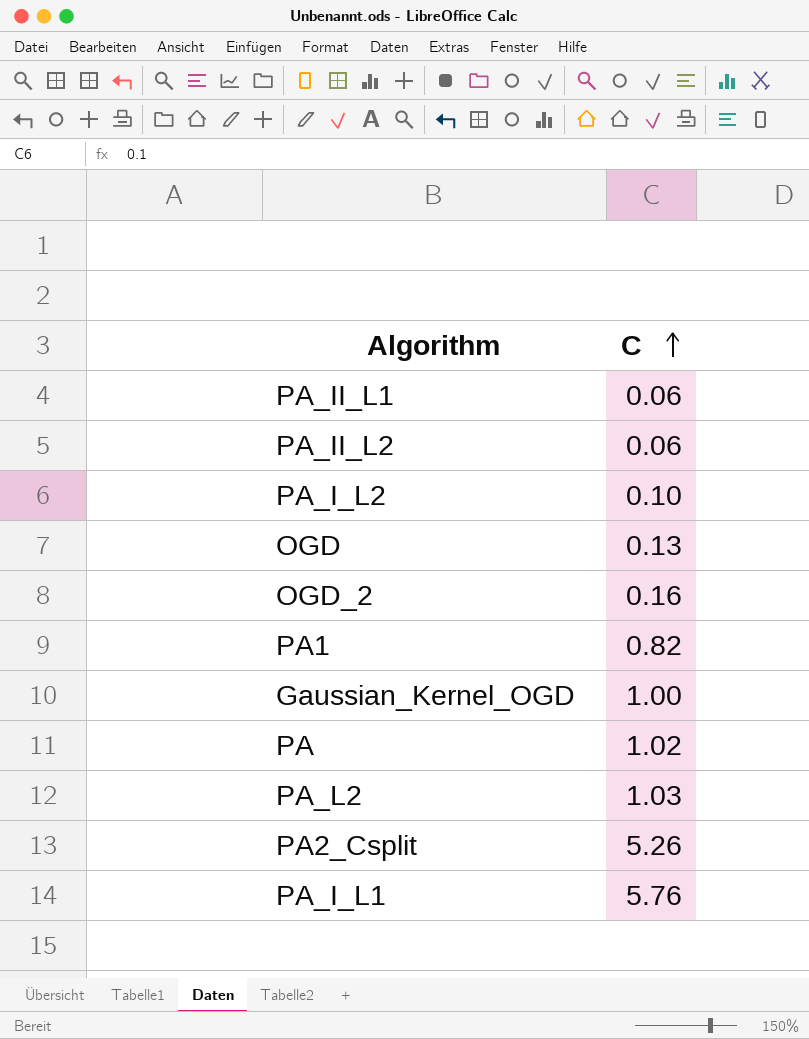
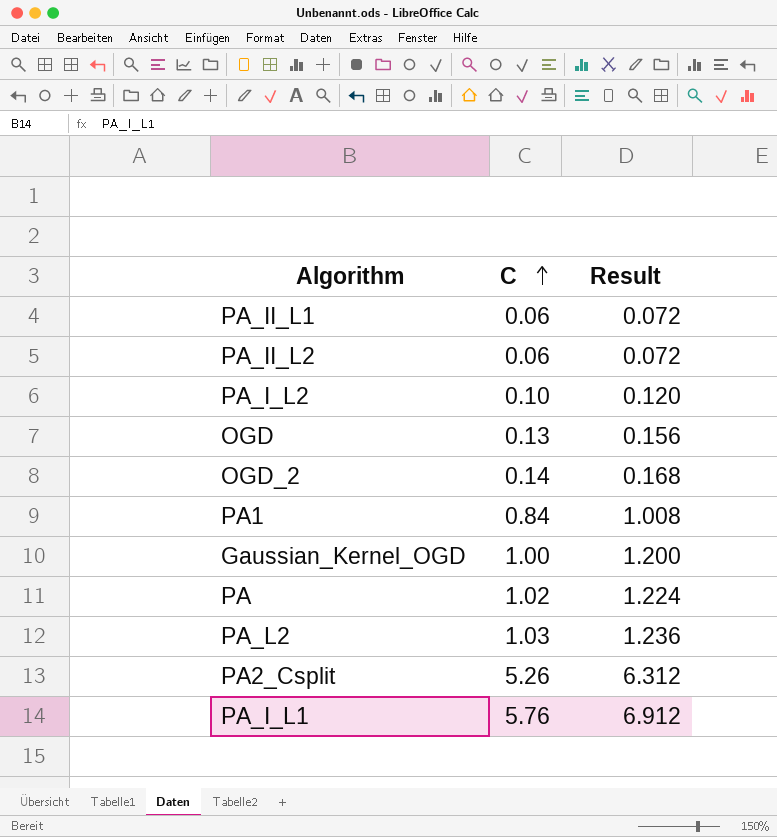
column Result | formula: none -> [C] * 1.2
OGD_2 | C: 0.16 -> 0.14
PA1 | C: 0.82 -> 0.84

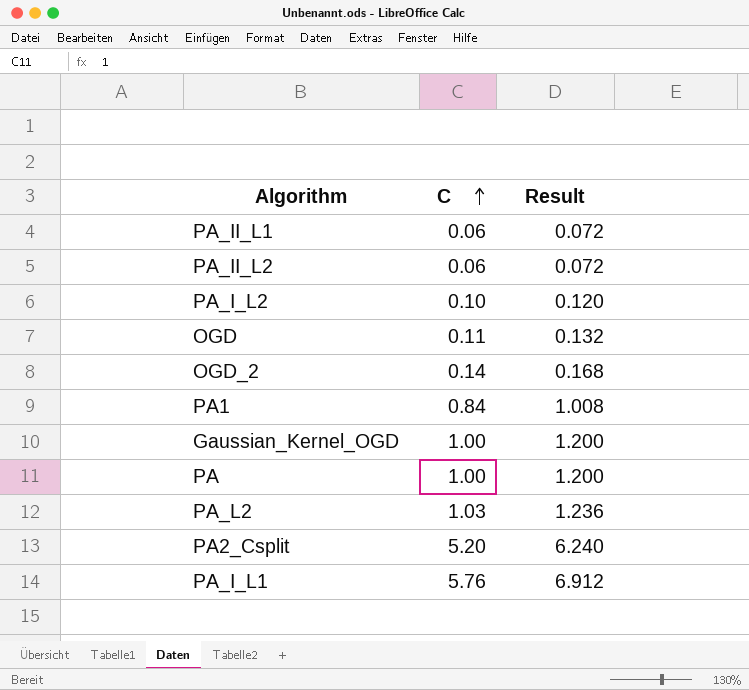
OGD | C: 0.13 -> 0.11
OGD | Result: 0.156 -> 0.132
PA | C: 1.02 -> 1.00
PA | Result: 1.224 -> 1.200
PA2_Csplit | C: 5.26 -> 5.20
PA2_Csplit | Result: 6.312 -> 6.240

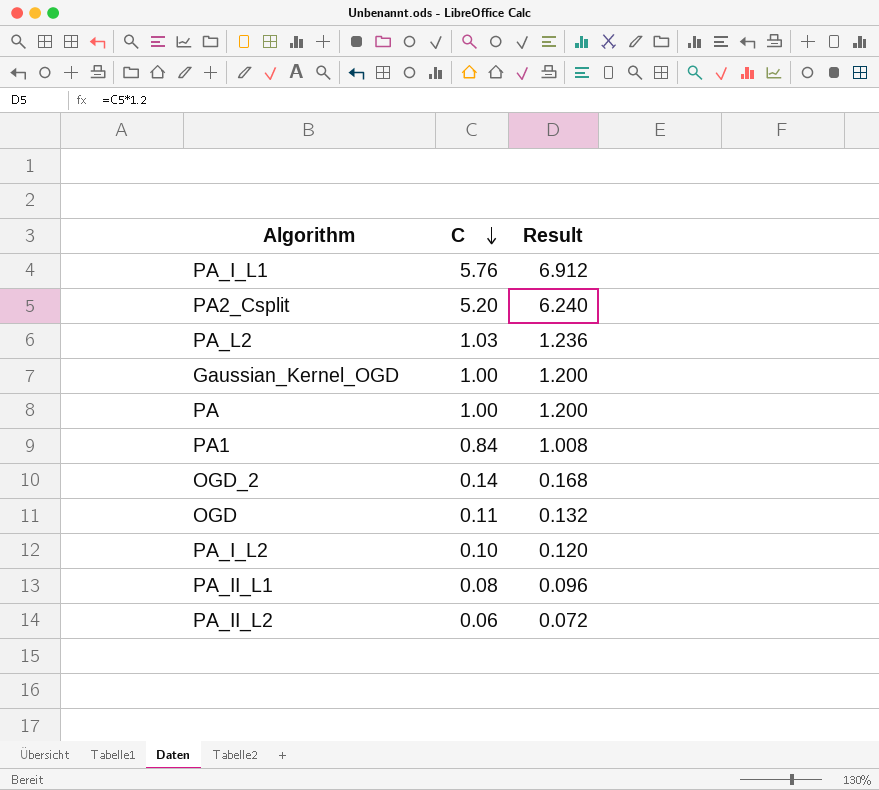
row order: C ascending -> C descending
PA_II_L1 | C: 0.06 -> 0.08
PA_II_L1 | Result: 0.072 -> 0.096

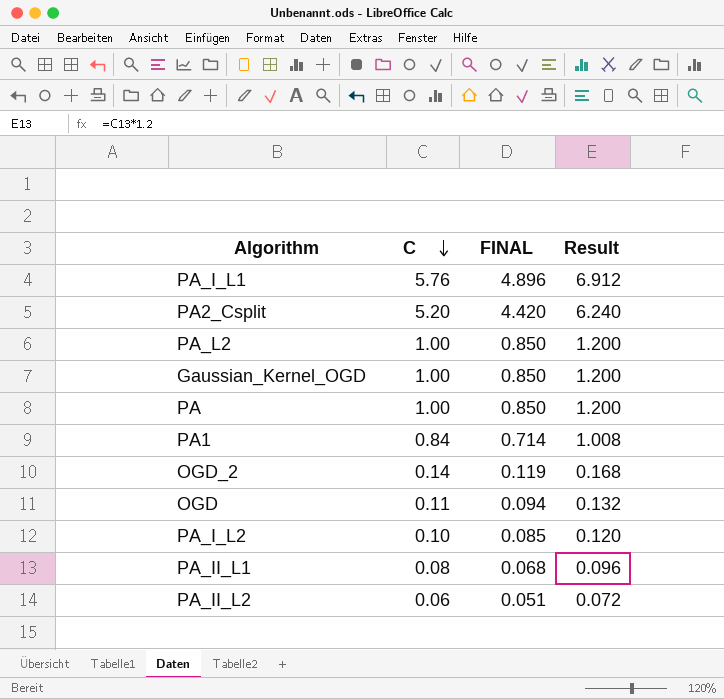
column FINAL | formula: none -> [C] * 0.85
PA_L2 | C: 1.03 -> 1.00
PA_L2 | Result: 1.236 -> 1.200

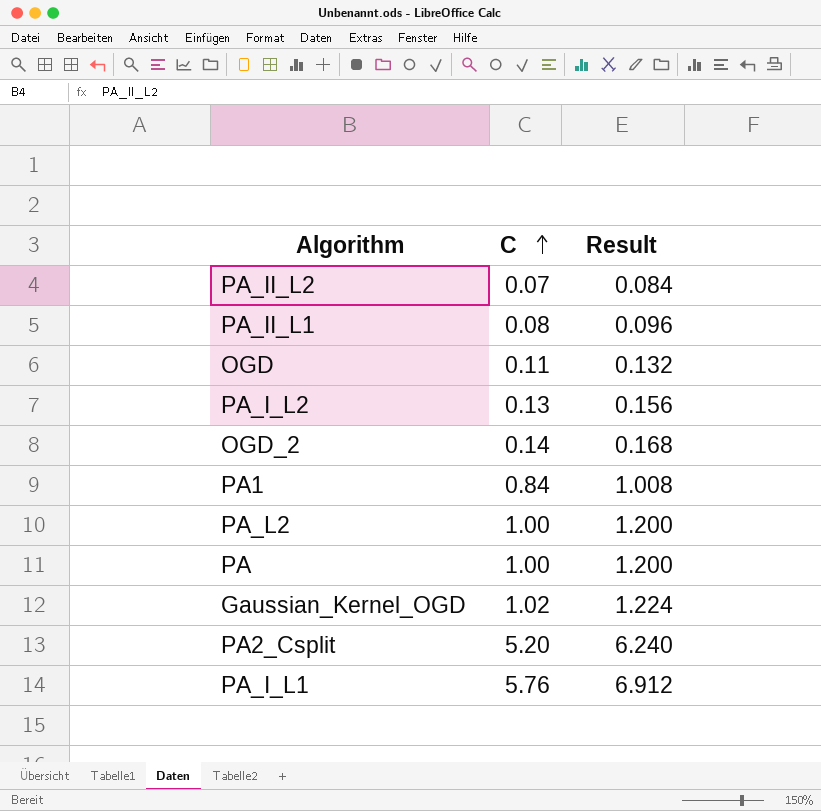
row order: C descending -> C ascending
column FINAL | formula: [C] * 0.85 -> none
PA_II_L2 | C: 0.06 -> 0.07
PA_II_L2 | Result: 0.072 -> 0.084
PA_I_L2 | C: 0.10 -> 0.13
PA_I_L2 | Result: 0.120 -> 0.156
Gaussian_Kernel_OGD | C: 1.00 -> 1.02
Gaussian_Kernel_OGD | Result: 1.200 -> 1.224

